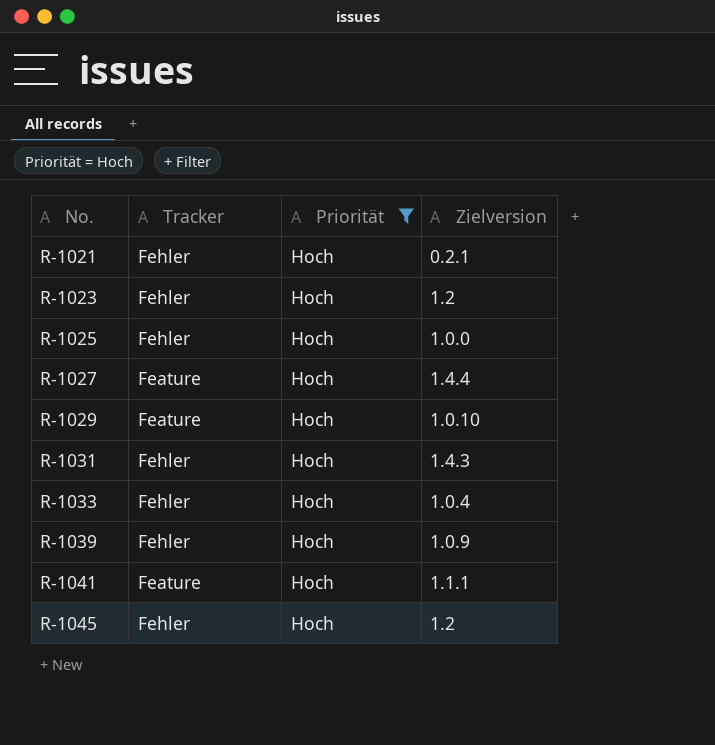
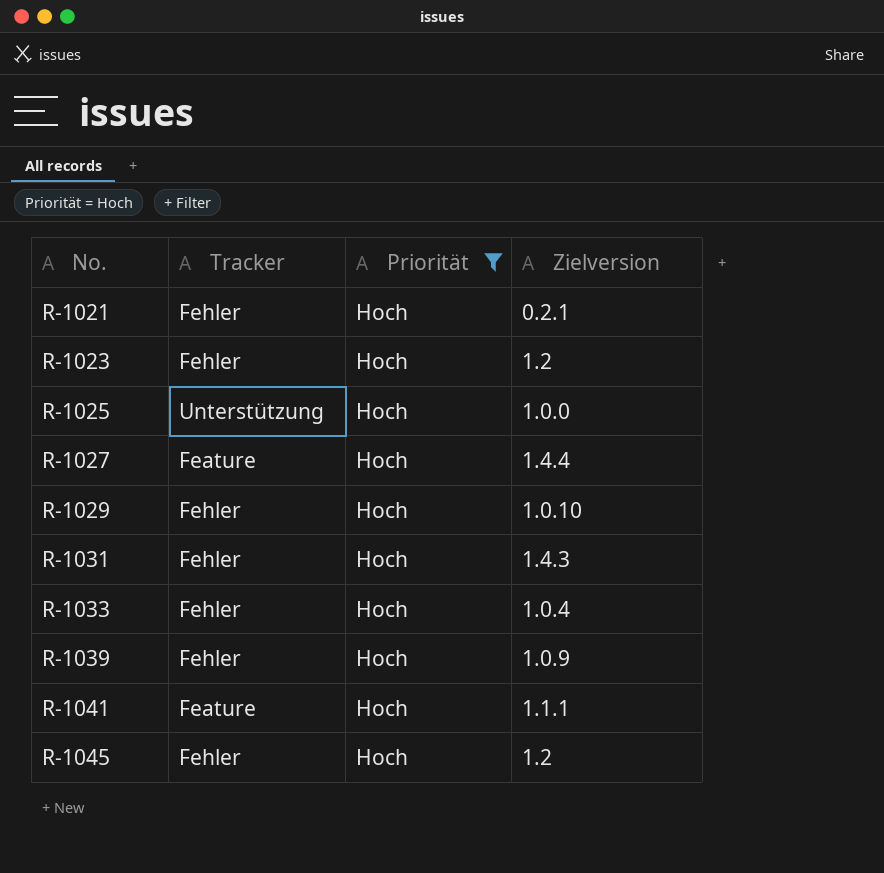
R-1025 | Tracker: Fehler -> Unterstützung
R-1029 | Tracker: Feature -> Fehler

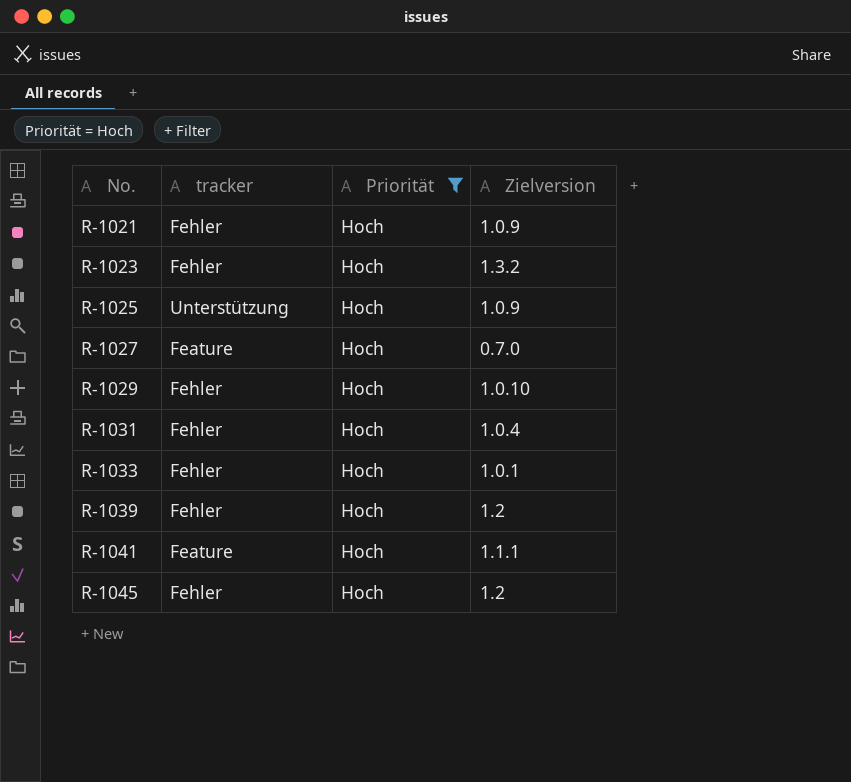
column name: Tracker -> tracker
R-1021 | Zielversion: 0.2.1 -> 1.0.9
R-1023 | Zielversion: 1.2 -> 1.3.2
R-1025 | Zielversion: 1.0.0 -> 1.0.9
R-1027 | Zielversion: 1.4.4 -> 0.7.0
R-1031 | Zielversion: 1.4.3 -> 1.0.4
R-1033 | Zielversion: 1.0.4 -> 1.0.1
R-1039 | Zielversion: 1.0.9 -> 1.2

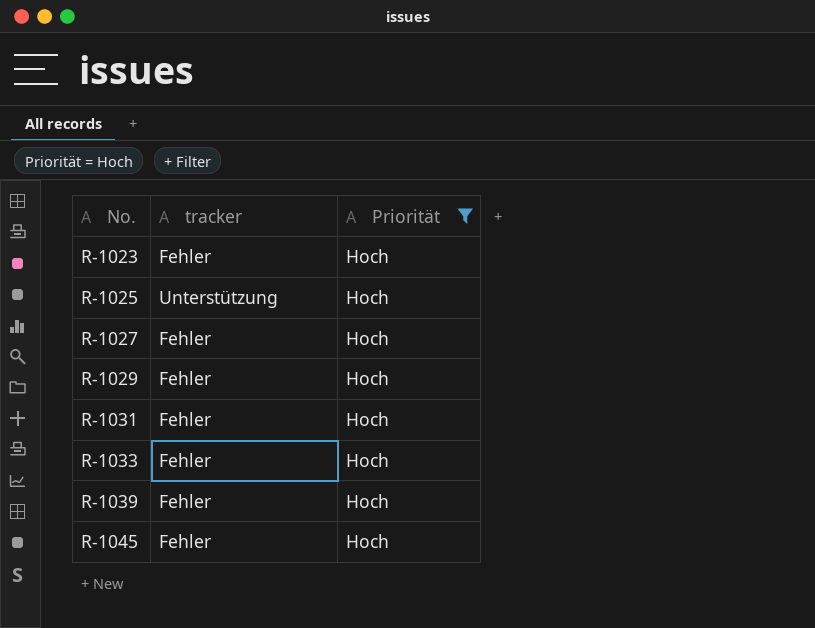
column Zielversion | position: 4 -> none
row R-1021: Fehler | Hoch | 1.0.9 -> none
row R-1041: Feature | Hoch | 1.1.1 -> none
R-1027 | tracker: Feature -> Fehler

